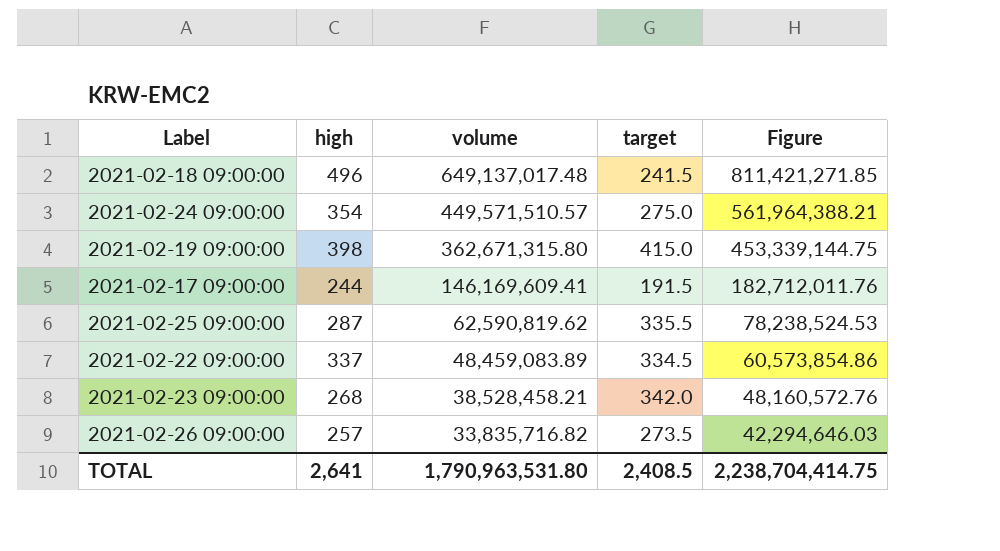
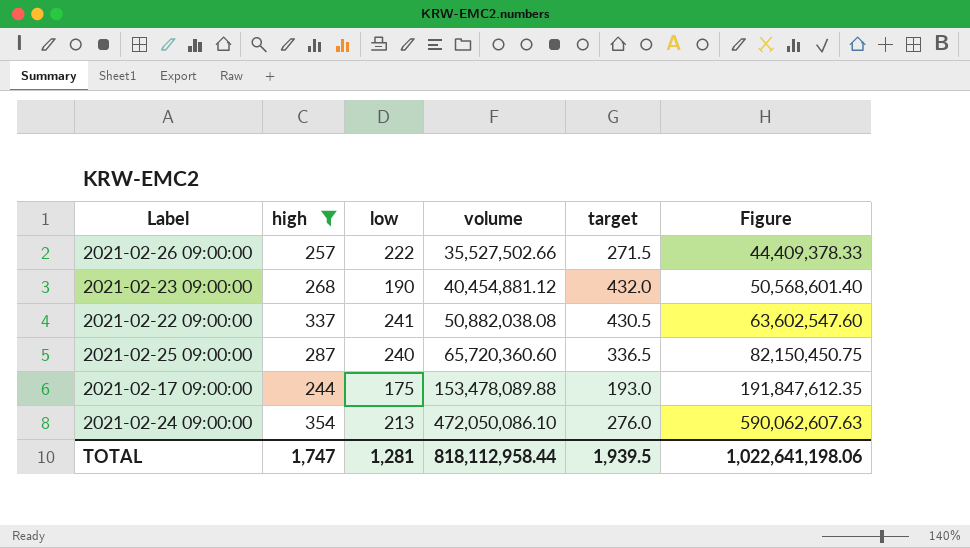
filter: none -> high <= 354
row order: volume descending -> volume ascending
column low | position: none -> 3
2021-02-26 09:00:00 | volume: 33,835,716.82 -> 35,527,502.66
2021-02-26 09:00:00 | target: 273.5 -> 271.5
2021-02-26 09:00:00 | Figure: 42,294,646.03 -> 44,409,378.33
2021-02-23 09:00:00 | volume: 38,528,458.21 -> 40,454,881.12
2021-02-23 09:00:00 | target: 342.0 -> 432.0
2021-02-23 09:00:00 | Figure: 48,160,572.76 -> 50,568,601.40
2021-02-22 09:00:00 | volume: 48,459,083.89 -> 50,882,038.08
2021-02-22 09:00:00 | target: 334.5 -> 430.5
2021-02-22 09:00:00 | Figure: 60,573,854.86 -> 63,602,547.60
2021-02-25 09:00:00 | volume: 62,590,819.62 -> 65,720,360.60
2021-02-25 09:00:00 | target: 335.5 -> 336.5
2021-02-25 09:00:00 | Figure: 78,238,524.53 -> 82,150,450.75
2021-02-17 09:00:00 | volume: 146,169,609.41 -> 153,478,089.88
2021-02-17 09:00:00 | target: 191.5 -> 193.0
2021-02-17 09:00:00 | Figure: 182,712,011.76 -> 191,847,612.35
2021-02-24 09:00:00 | volume: 449,571,510.57 -> 472,050,086.10
2021-02-24 09:00:00 | target: 275.0 -> 276.0
2021-02-24 09:00:00 | Figure: 561,964,388.21 -> 590,062,607.63
TOTAL | high: 2,641 -> 1,747
TOTAL | volume: 1,790,963,531.80 -> 818,112,958.44
TOTAL | target: 2,408.5 -> 1,939.5
TOTAL | Figure: 2,238,704,414.75 -> 1,022,641,198.06

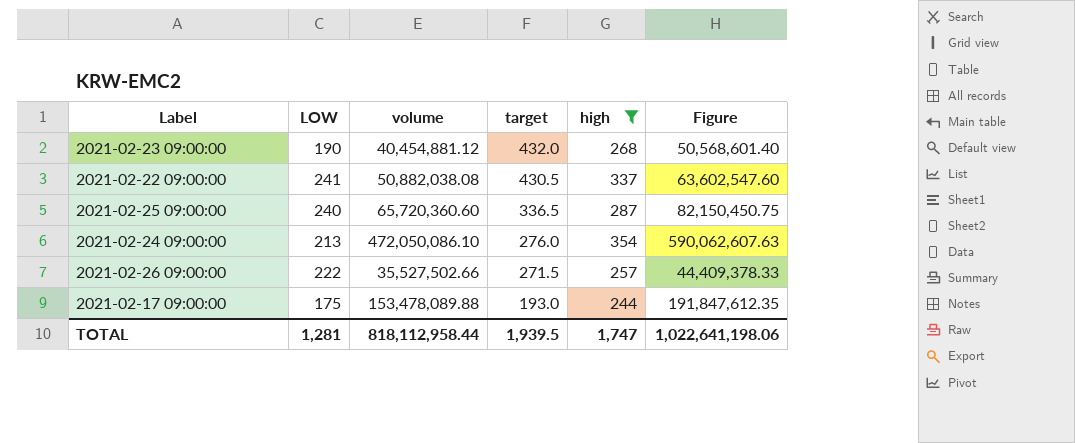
row order: volume ascending -> target descending
column name: low -> LOW
column high | position: 2 -> 5

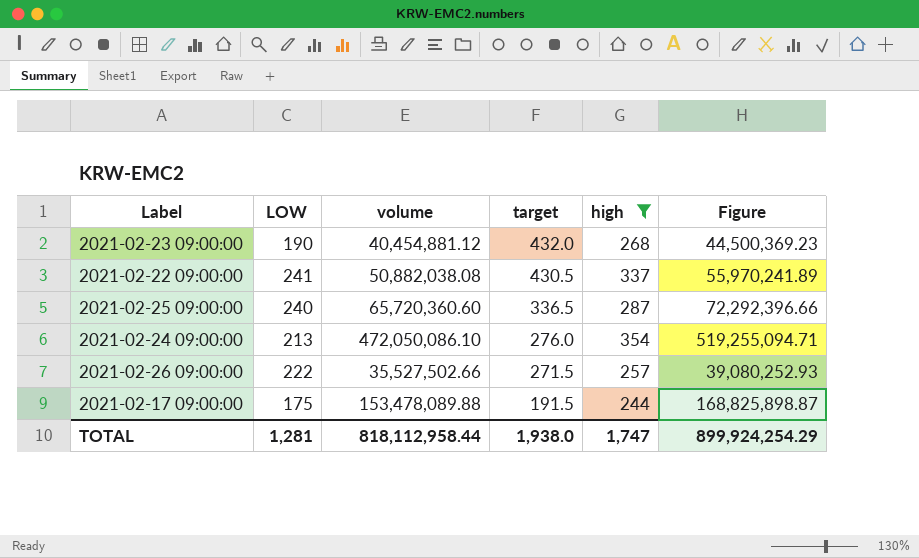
column Figure | formula: [volume] * 1.25 -> [volume] * 1.1
2021-02-17 09:00:00 | target: 193.0 -> 191.5
TOTAL | target: 1,939.5 -> 1,938.0
TOTAL | Figure: 1,022,641,198.06 -> 899,924,254.29

